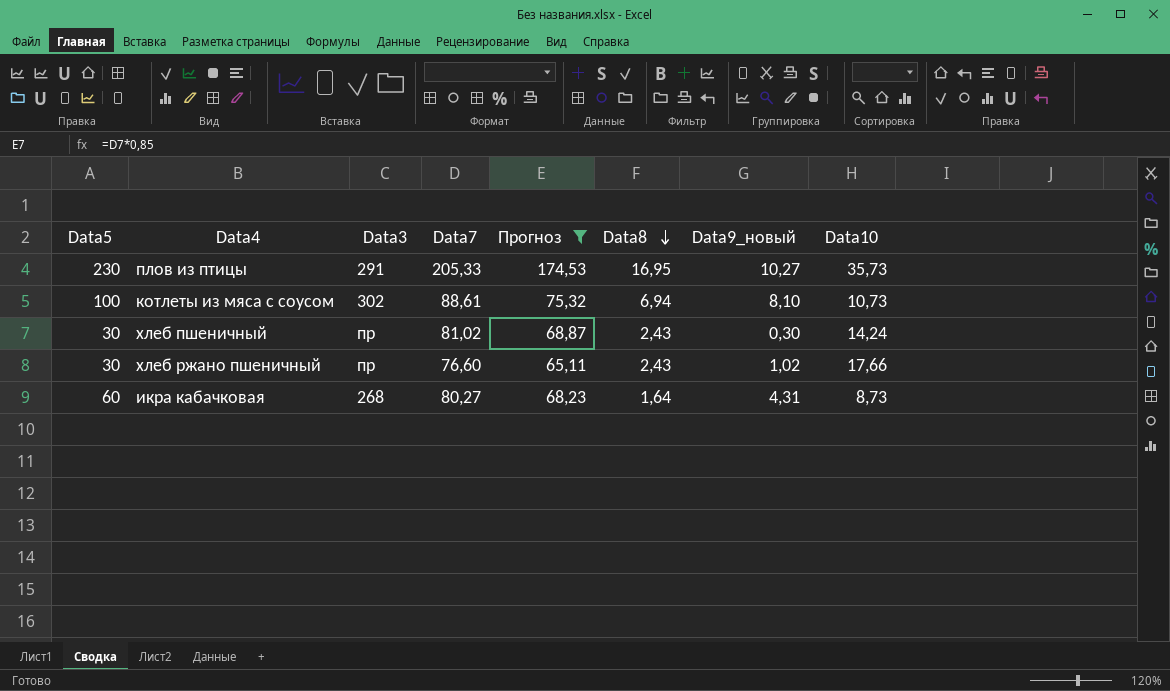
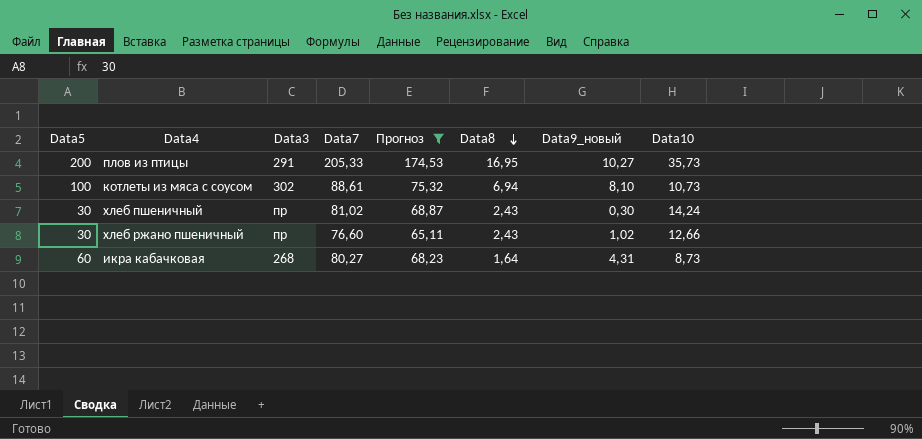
плов из птицы | Data5: 230 -> 200
хлеб ржано пшеничный | Data10: 17,66 -> 12,66

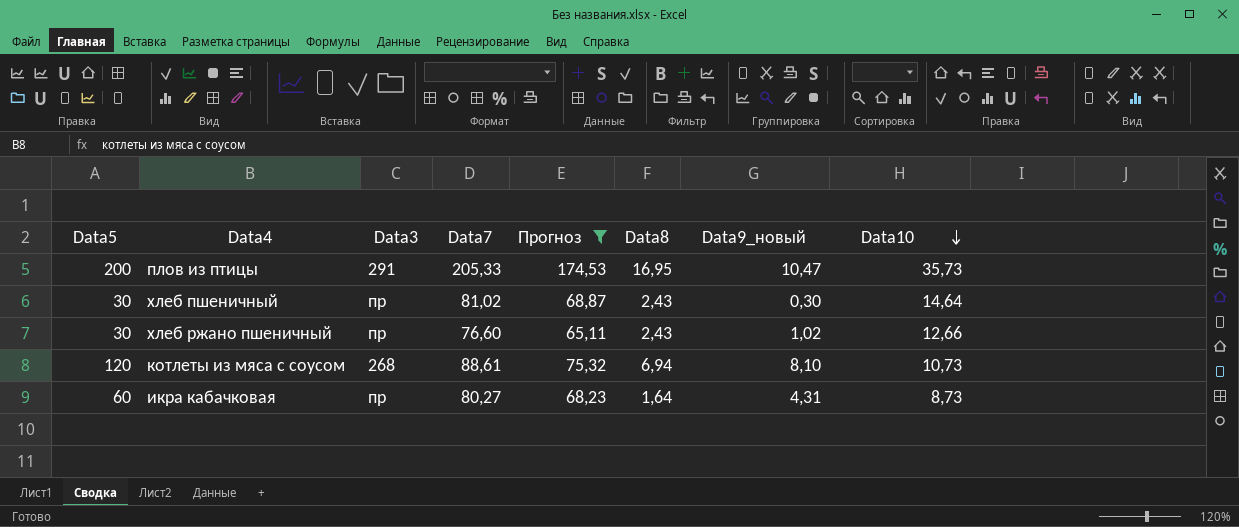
row order: Data8 descending -> Data10 descending
плов из птицы | Data9_новый: 10,27 -> 10,47
хлеб пшеничный | Data10: 14,24 -> 14,64
котлеты из мяса с соусом | Data5: 100 -> 120
котлеты из мяса с соусом | Data3: 302 -> 268
икра кабачковая | Data3: 268 -> пр

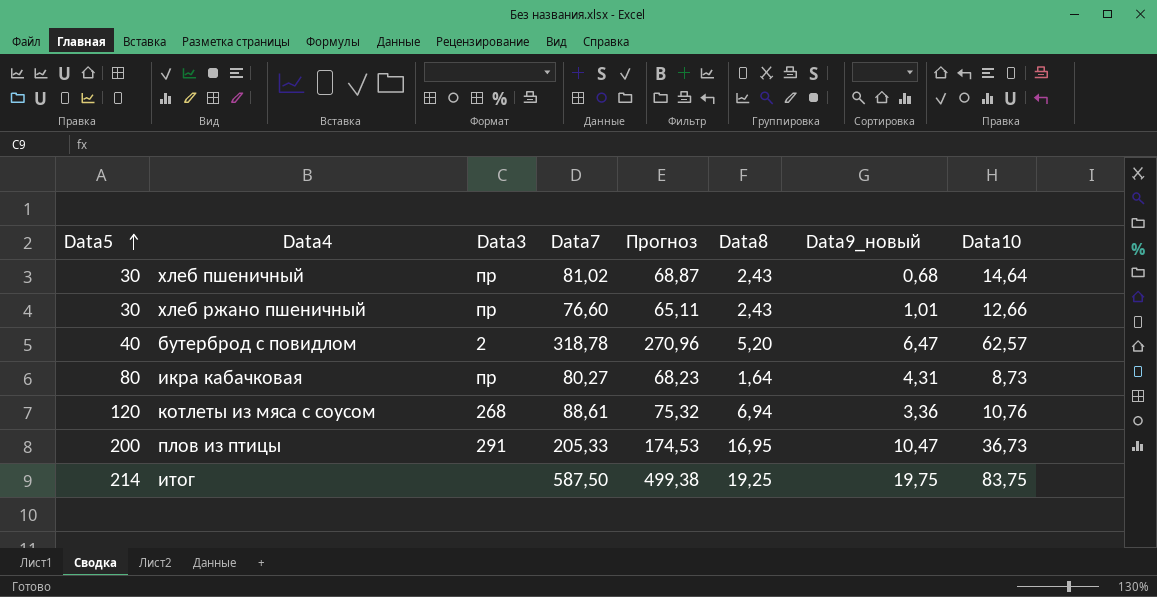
filter: Прогноз <= 174,53 -> none
row order: Data10 descending -> Data5 ascending
хлеб пшеничный | Data9_новый: 0,30 -> 0,68
хлеб ржано пшеничный | Data9_новый: 1,02 -> 1,01
икра кабачковая | Data5: 60 -> 80
котлеты из мяса с соусом | Data9_новый: 8,10 -> 3,36
котлеты из мяса с соусом | Data10: 10,73 -> 10,76
плов из птицы | Data10: 35,73 -> 36,73

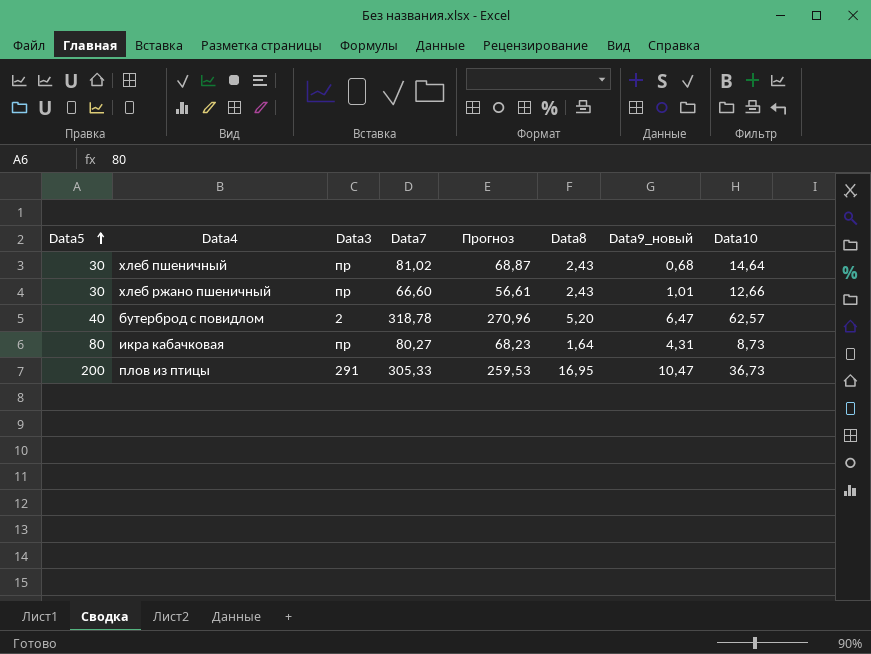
row котлеты из мяса с соусом: 120 | 268 | 88,61 | 75,32 | 6,94 | 3,36 | 10,76 -> none
row итог: 214 | none | 587,50 | 499,38 | 19,25 | 19,75 | 83,75 -> none
хлеб ржано пшеничный | Data7: 76,60 -> 66,60
хлеб ржано пшеничный | Прогноз: 65,11 -> 56,61
плов из птицы | Data7: 205,33 -> 305,33
плов из птицы | Прогноз: 174,53 -> 259,53

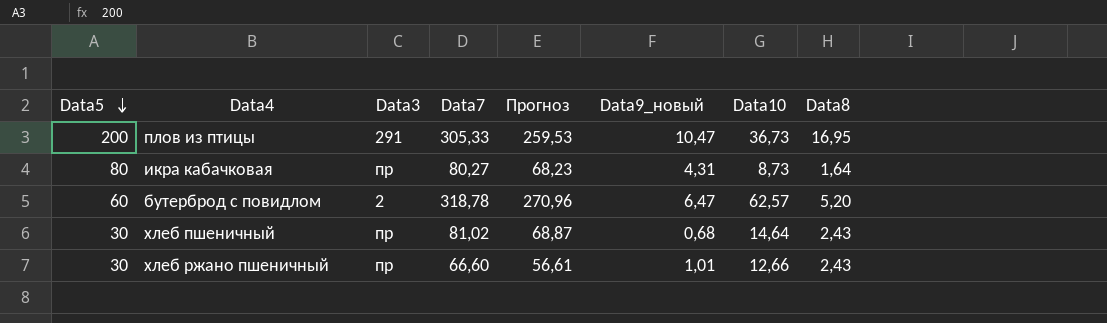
row order: Data5 ascending -> Data5 descending
column Data8 | position: 6 -> 8
бутерброд с повидлом | Data5: 40 -> 60

